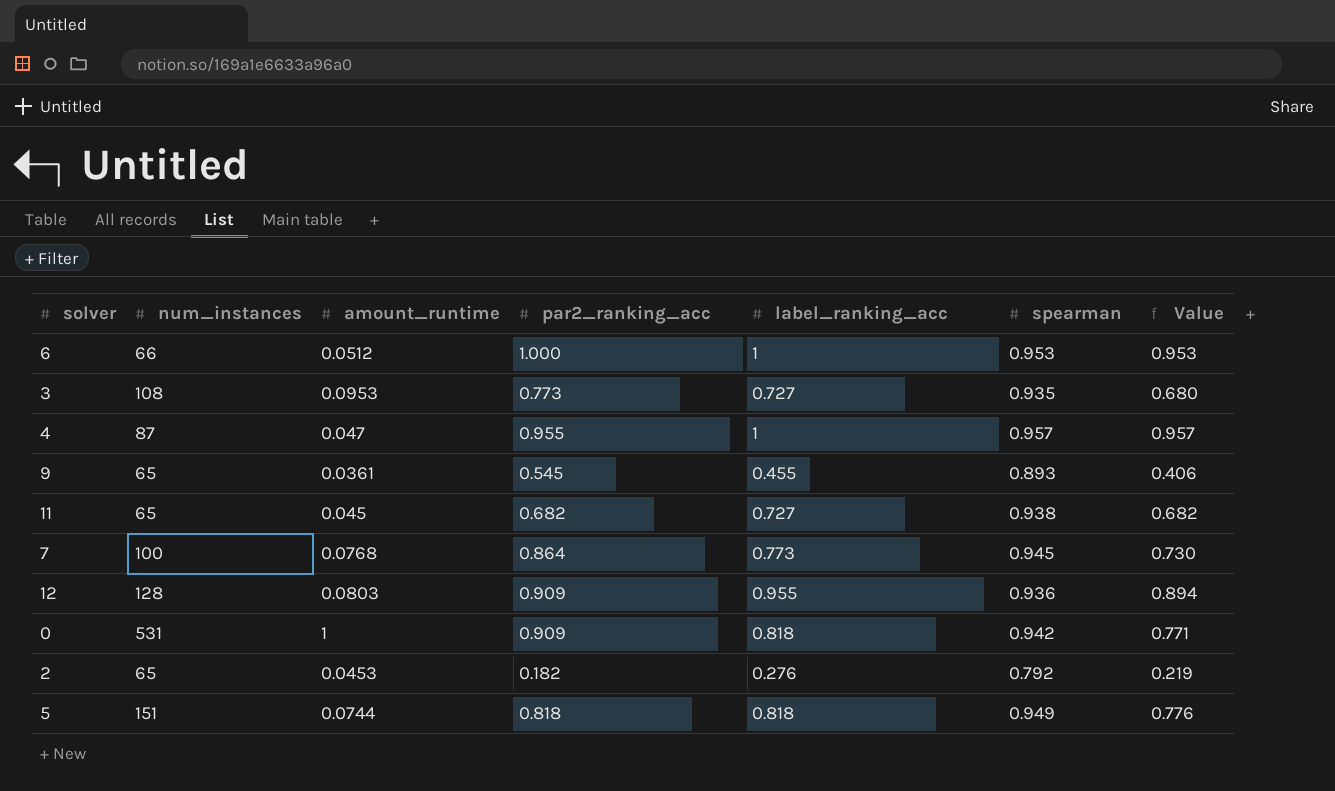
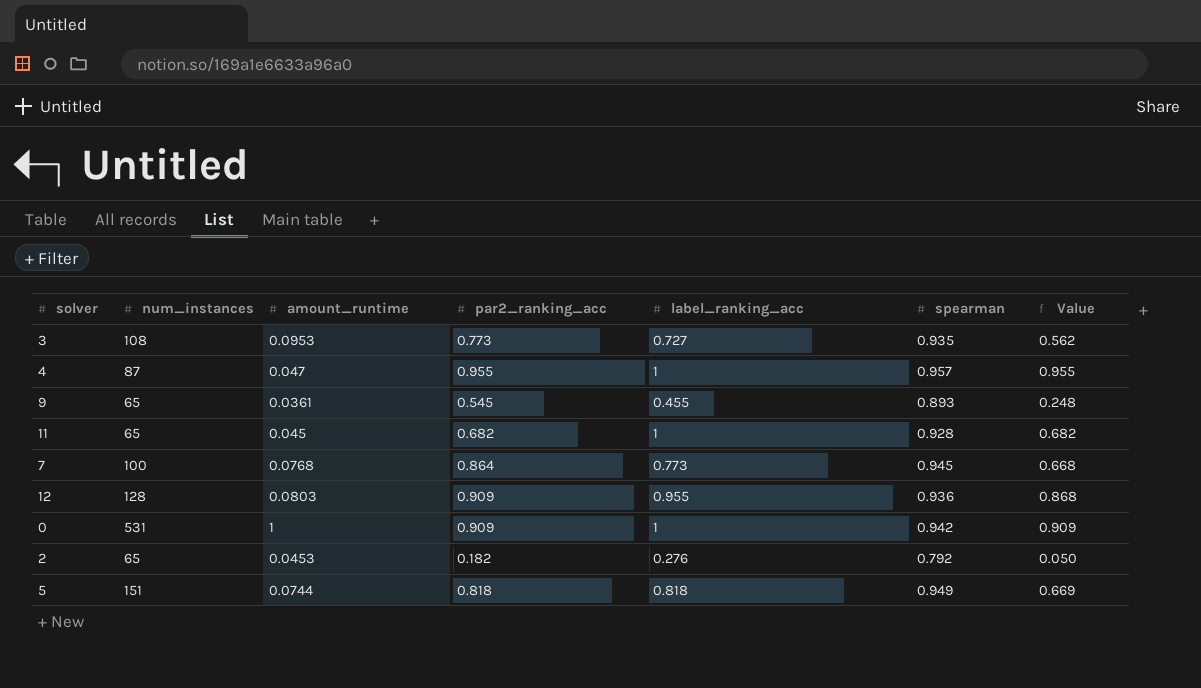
column Value | formula: [label_ranking_acc] * [spearman] -> [par2_ranking_acc] * [label_ranking_acc]
row 6: 66 | 0.0512 | 1.000 | 1 | 0.953 | 0.953 -> none
11 | label_ranking_acc: 0.727 -> 1
11 | spearman: 0.938 -> 0.928
0 | label_ranking_acc: 0.818 -> 1

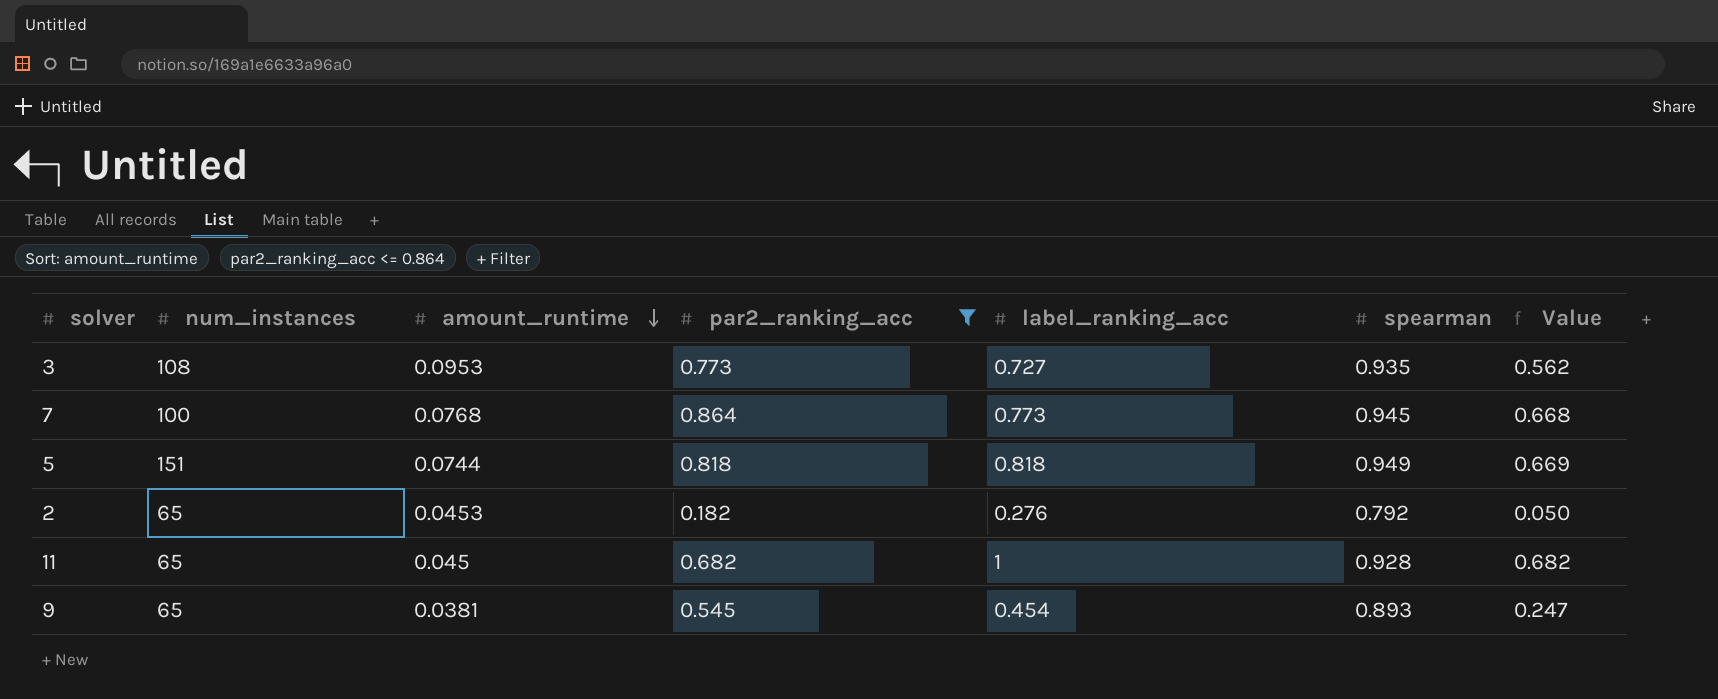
filter: none -> par2_ranking_acc <= 0.864
row order: none -> amount_runtime descending
9 | amount_runtime: 0.0361 -> 0.0381
9 | label_ranking_acc: 0.455 -> 0.454
9 | Value: 0.248 -> 0.247

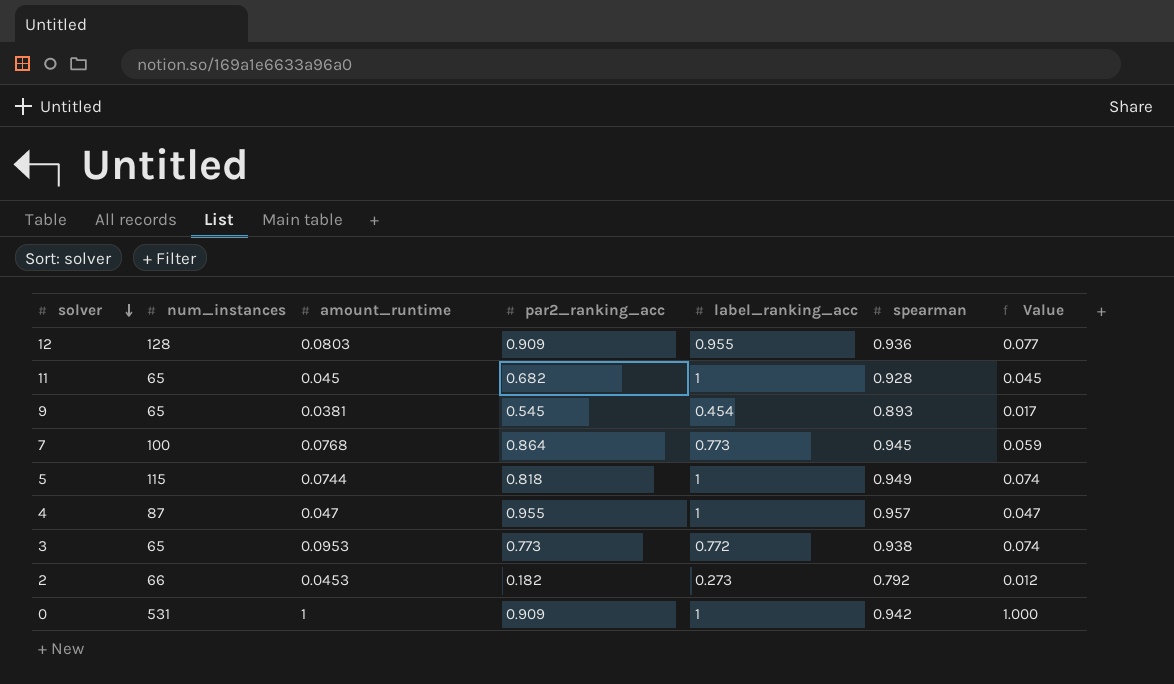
filter: par2_ranking_acc <= 0.864 -> none
row order: amount_runtime descending -> solver descending
column Value | formula: [par2_ranking_acc] * [label_ranking_acc] -> [amount_runtime] * [label_ranking_acc]
5 | num_instances: 151 -> 115
5 | label_ranking_acc: 0.818 -> 1
3 | num_instances: 108 -> 65
3 | label_ranking_acc: 0.727 -> 0.772
3 | spearman: 0.935 -> 0.938
2 | num_instances: 65 -> 66
2 | label_ranking_acc: 0.276 -> 0.273

